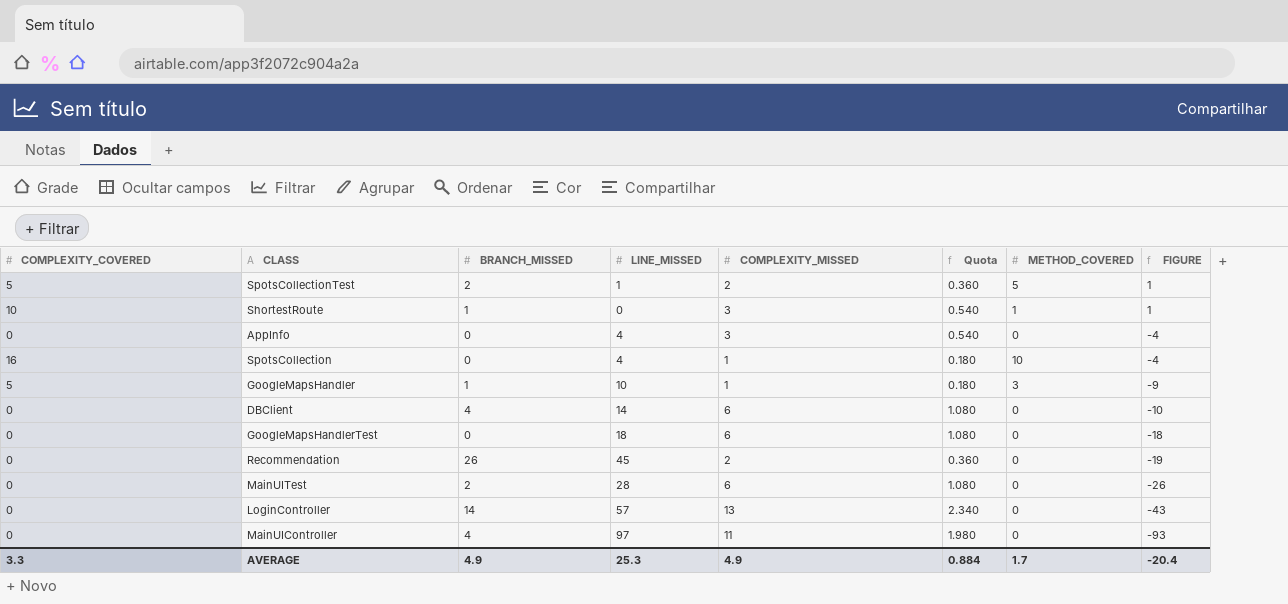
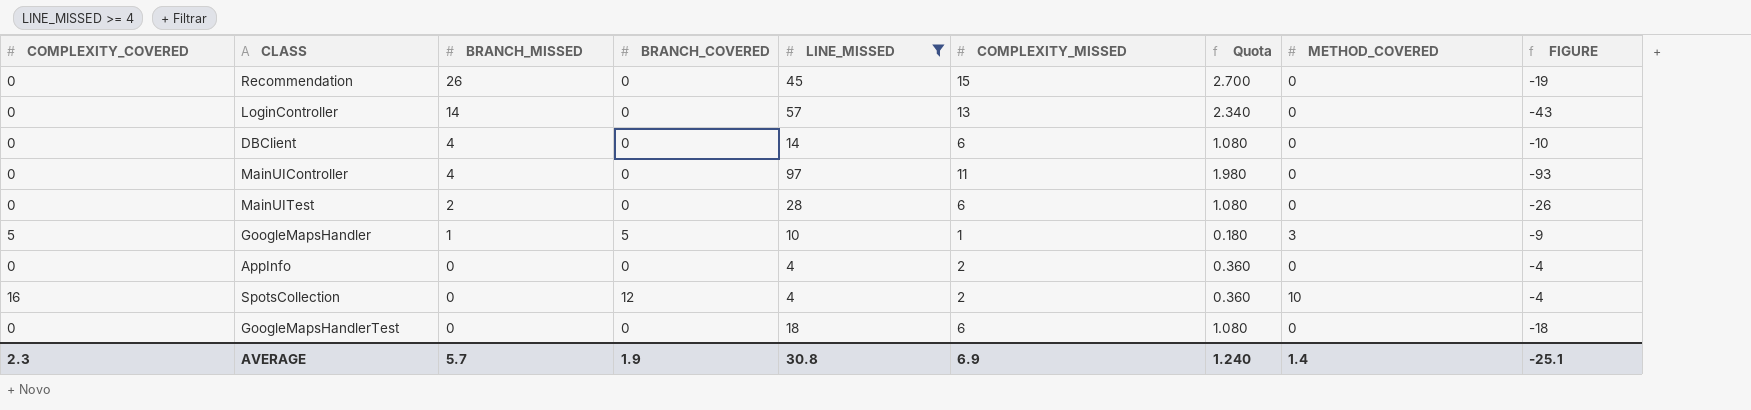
filter: none -> LINE_MISSED >= 4
row order: FIGURE descending -> BRANCH_MISSED descending
column BRANCH_COVERED | position: none -> 4
Recommendation | COMPLEXITY_MISSED: 2 -> 15
Recommendation | Quota: 0.360 -> 2.700
AppInfo | COMPLEXITY_MISSED: 3 -> 2
AppInfo | Quota: 0.540 -> 0.360
SpotsCollection | COMPLEXITY_MISSED: 1 -> 2
SpotsCollection | Quota: 0.180 -> 0.360
AVERAGE | COMPLEXITY_COVERED: 3.3 -> 2.3
AVERAGE | BRANCH_MISSED: 4.9 -> 5.7
AVERAGE | LINE_MISSED: 25.3 -> 30.8
AVERAGE | COMPLEXITY_MISSED: 4.9 -> 6.9
AVERAGE | Quota: 0.884 -> 1.240
AVERAGE | METHOD_COVERED: 1.7 -> 1.4
AVERAGE | FIGURE: -20.4 -> -25.1

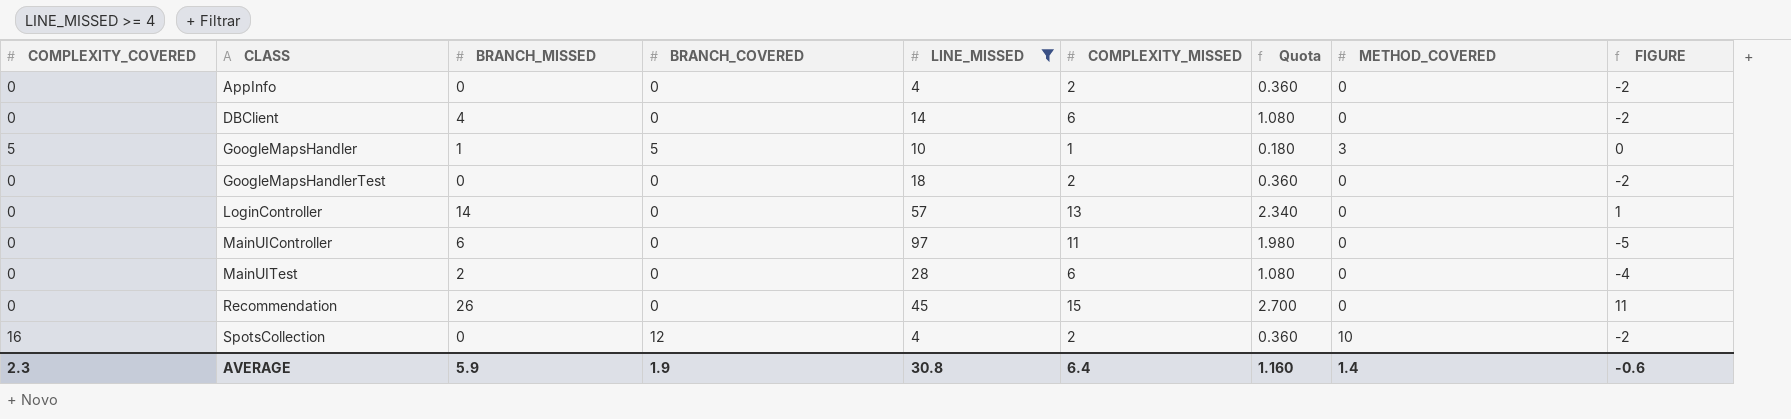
row order: BRANCH_MISSED descending -> CLASS ascending
column FIGURE | formula: [BRANCH_MISSED] - [LINE_MISSED] -> [BRANCH_MISSED] - [COMPLEXITY_MISSED]
GoogleMapsHandlerTest | COMPLEXITY_MISSED: 6 -> 2
GoogleMapsHandlerTest | Quota: 1.080 -> 0.360
MainUIController | BRANCH_MISSED: 4 -> 6
AVERAGE | BRANCH_MISSED: 5.7 -> 5.9
AVERAGE | COMPLEXITY_MISSED: 6.9 -> 6.4
AVERAGE | Quota: 1.240 -> 1.160
AVERAGE | FIGURE: -25.1 -> -0.6

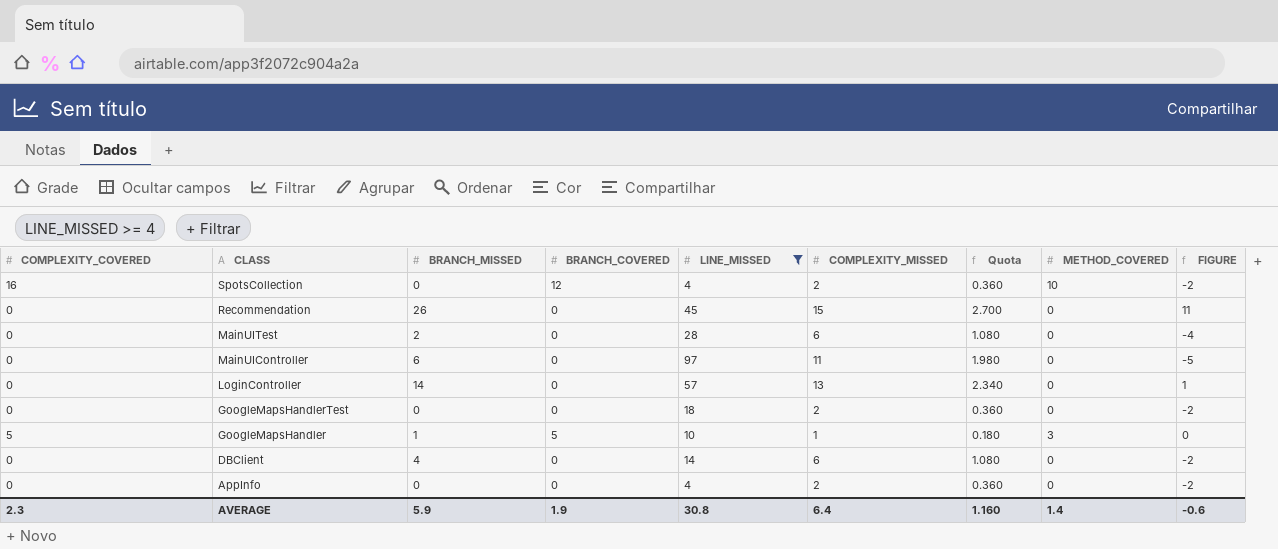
row order: CLASS ascending -> CLASS descending

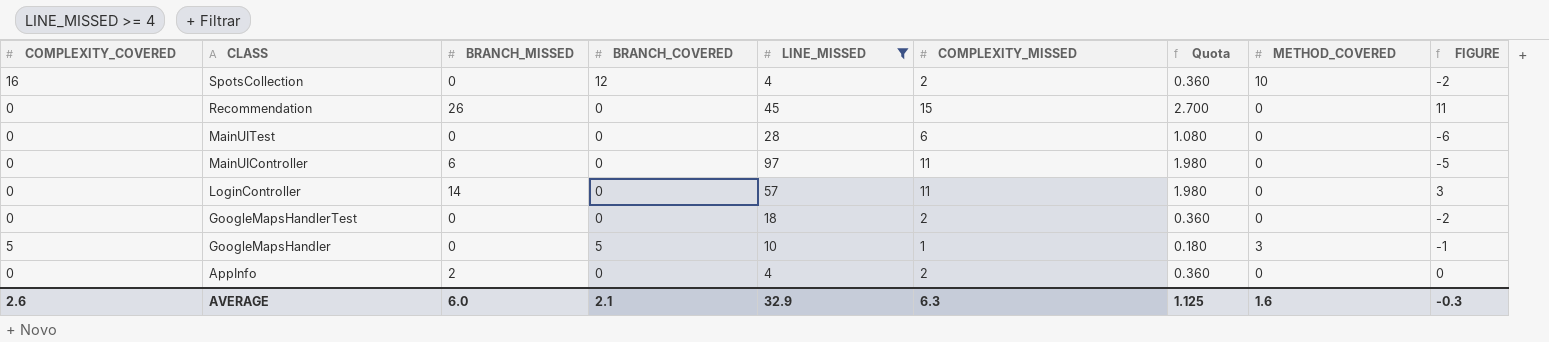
row DBClient: 0 | 4 | 0 | 14 | 6 | 1.080 | 0 | -2 -> none
MainUITest | BRANCH_MISSED: 2 -> 0
MainUITest | FIGURE: -4 -> -6
LoginController | COMPLEXITY_MISSED: 13 -> 11
LoginController | Quota: 2.340 -> 1.980
LoginController | FIGURE: 1 -> 3
GoogleMapsHandler | BRANCH_MISSED: 1 -> 0
GoogleMapsHandler | FIGURE: 0 -> -1
AppInfo | BRANCH_MISSED: 0 -> 2
AppInfo | FIGURE: -2 -> 0
AVERAGE | COMPLEXITY_COVERED: 2.3 -> 2.6
AVERAGE | BRANCH_MISSED: 5.9 -> 6.0
AVERAGE | BRANCH_COVERED: 1.9 -> 2.1
AVERAGE | LINE_MISSED: 30.8 -> 32.9
AVERAGE | COMPLEXITY_MISSED: 6.4 -> 6.3
AVERAGE | Quota: 1.160 -> 1.125
AVERAGE | METHOD_COVERED: 1.4 -> 1.6
AVERAGE | FIGURE: -0.6 -> -0.3

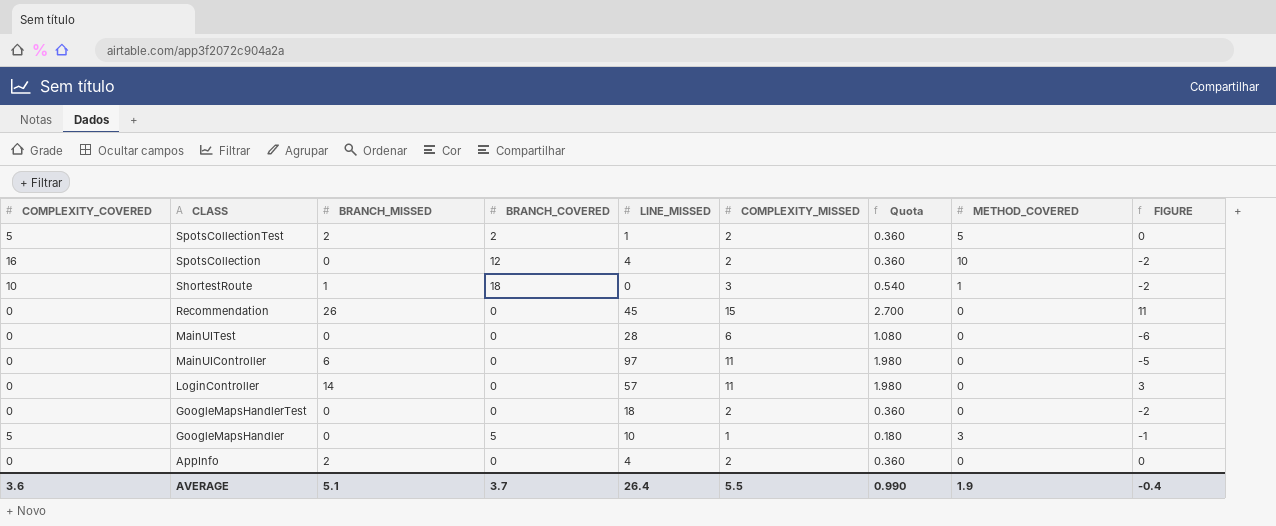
filter: LINE_MISSED >= 4 -> none
AVERAGE | COMPLEXITY_COVERED: 2.6 -> 3.6
AVERAGE | BRANCH_MISSED: 6.0 -> 5.1
AVERAGE | BRANCH_COVERED: 2.1 -> 3.7
AVERAGE | LINE_MISSED: 32.9 -> 26.4
AVERAGE | COMPLEXITY_MISSED: 6.3 -> 5.5
AVERAGE | Quota: 1.125 -> 0.990
AVERAGE | METHOD_COVERED: 1.6 -> 1.9
AVERAGE | FIGURE: -0.3 -> -0.4

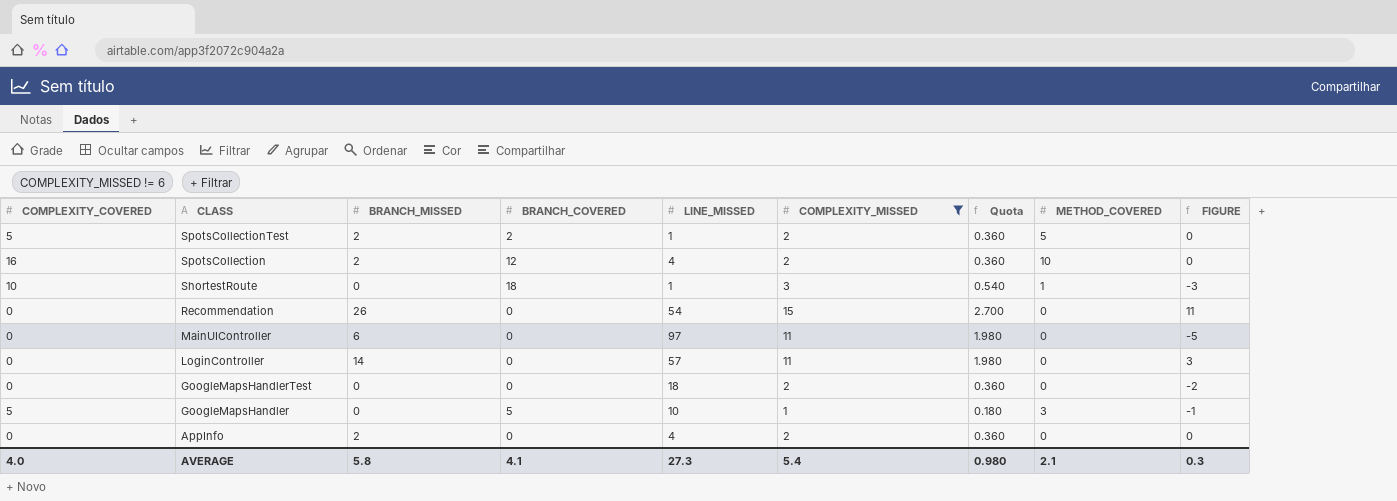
filter: none -> COMPLEXITY_MISSED != 6
SpotsCollection | BRANCH_MISSED: 0 -> 2
SpotsCollection | FIGURE: -2 -> 0
ShortestRoute | BRANCH_MISSED: 1 -> 0
ShortestRoute | LINE_MISSED: 0 -> 1
ShortestRoute | FIGURE: -2 -> -3
Recommendation | LINE_MISSED: 45 -> 54
AVERAGE | COMPLEXITY_COVERED: 3.6 -> 4.0
AVERAGE | BRANCH_MISSED: 5.1 -> 5.8
AVERAGE | BRANCH_COVERED: 3.7 -> 4.1
AVERAGE | LINE_MISSED: 26.4 -> 27.3
AVERAGE | COMPLEXITY_MISSED: 5.5 -> 5.4
AVERAGE | Quota: 0.990 -> 0.980
AVERAGE | METHOD_COVERED: 1.9 -> 2.1
AVERAGE | FIGURE: -0.4 -> 0.3

